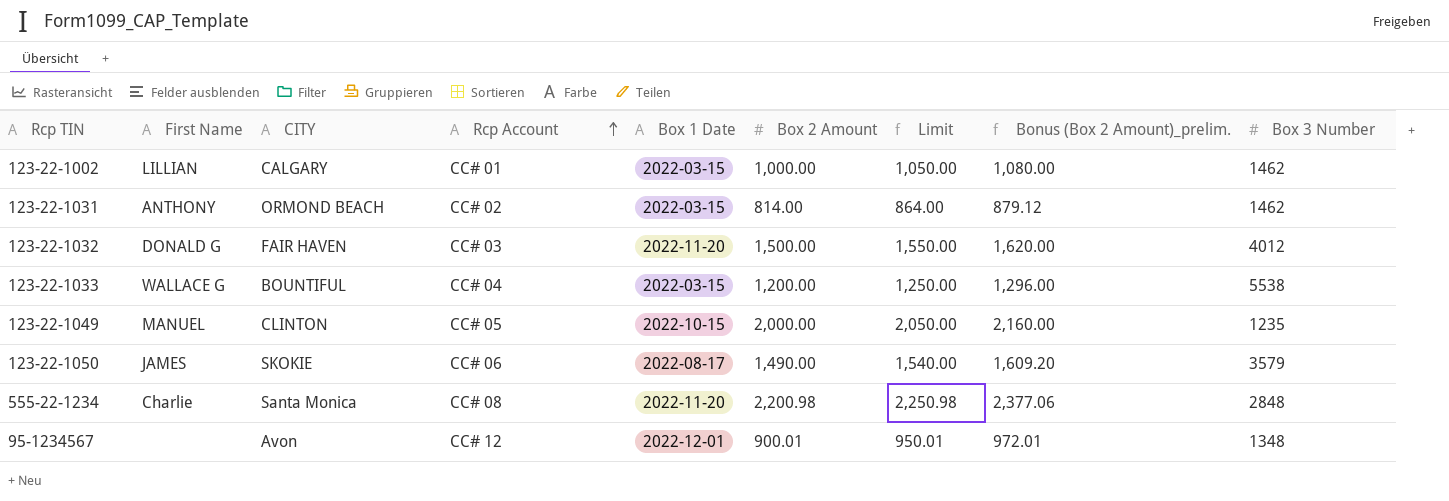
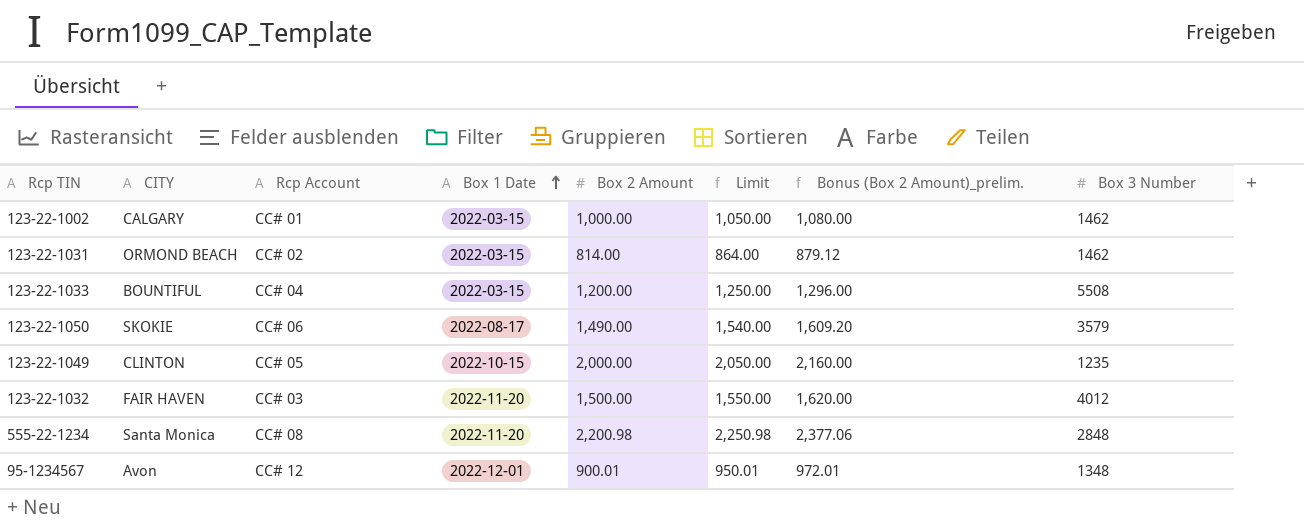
row order: Rcp Account ascending -> Box 1 Date ascending
column First Name | position: 2 -> none
123-22-1033 | Box 3 Number: 5538 -> 5508

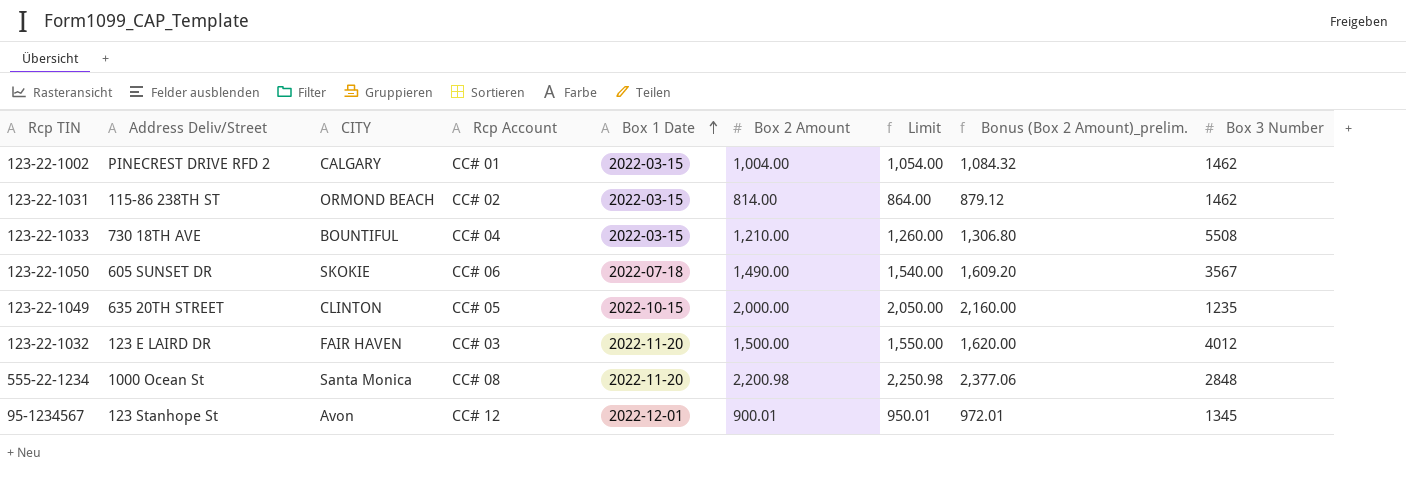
column Address Deliv/Street | position: none -> 2
123-22-1002 | Box 2 Amount: 1,000.00 -> 1,004.00
123-22-1002 | Limit: 1,050.00 -> 1,054.00
123-22-1002 | Bonus (Box 2 Amount)_prelim.: 1,080.00 -> 1,084.32
123-22-1033 | Box 2 Amount: 1,200.00 -> 1,210.00
123-22-1033 | Limit: 1,250.00 -> 1,260.00
123-22-1033 | Bonus (Box 2 Amount)_prelim.: 1,296.00 -> 1,306.80
123-22-1050 | Box 1 Date: 2022-08-17 -> 2022-07-18
123-22-1050 | Box 3 Number: 3579 -> 3567
95-1234567 | Box 3 Number: 1348 -> 1345

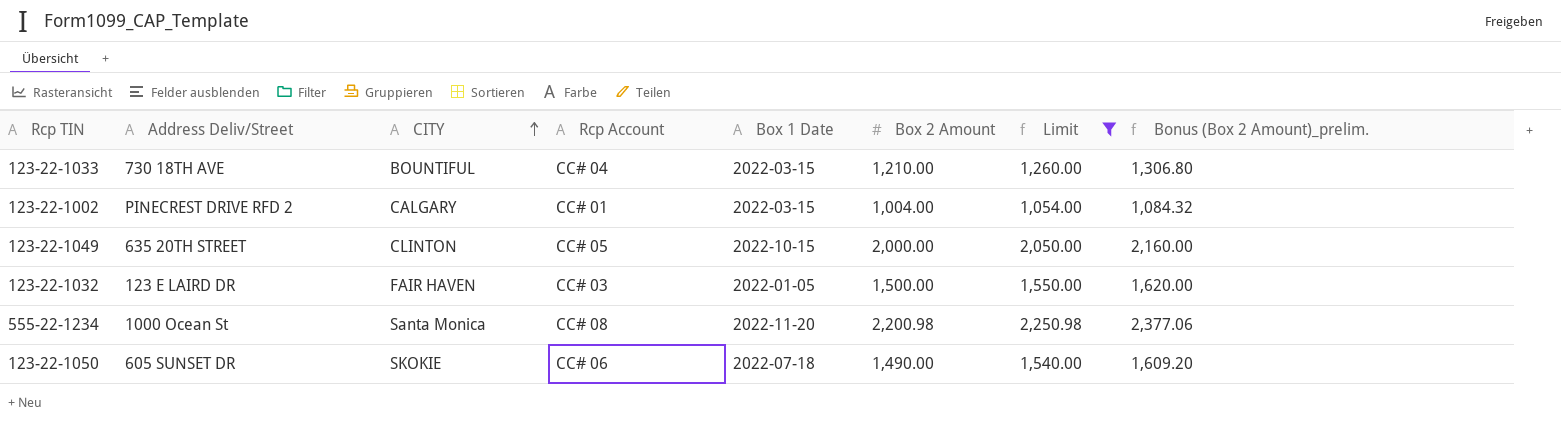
filter: none -> Limit >= 1,054.00
row order: Box 1 Date ascending -> CITY ascending
column Box 3 Number | position: 9 -> none
123-22-1032 | Box 1 Date: 2022-11-20 -> 2022-01-05

